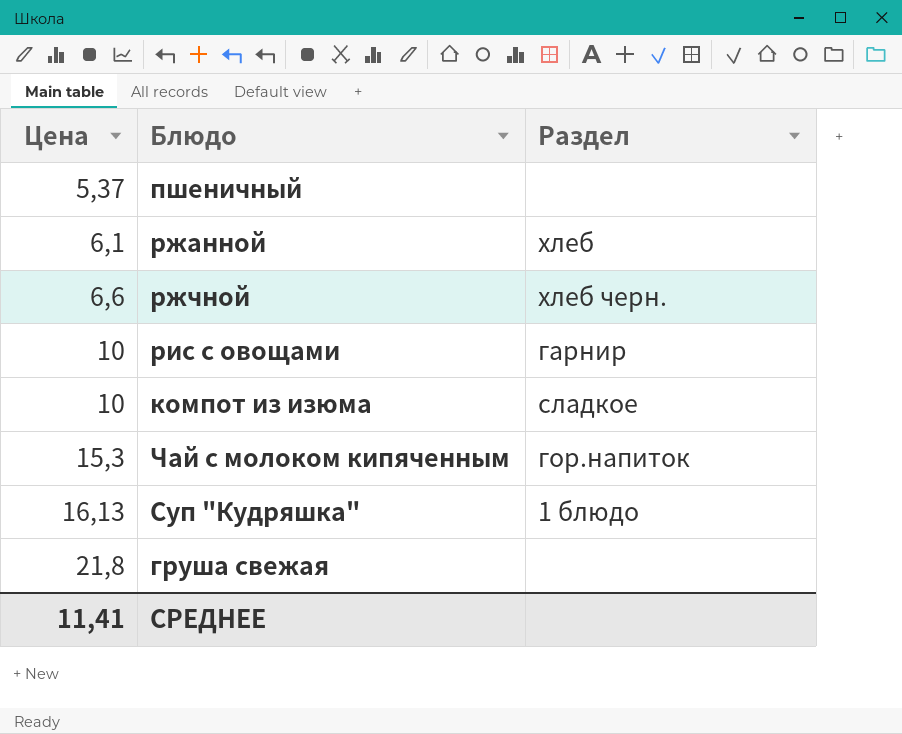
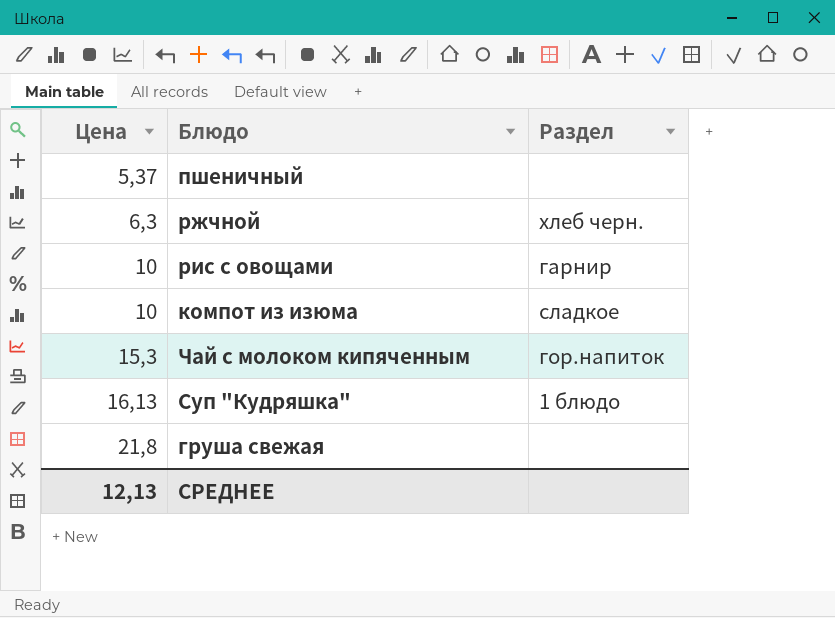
row ржанной: 6,1 | хлеб -> none
ржчной | Цена: 6,6 -> 6,3
СРЕДНЕЕ | Цена: 11,41 -> 12,13

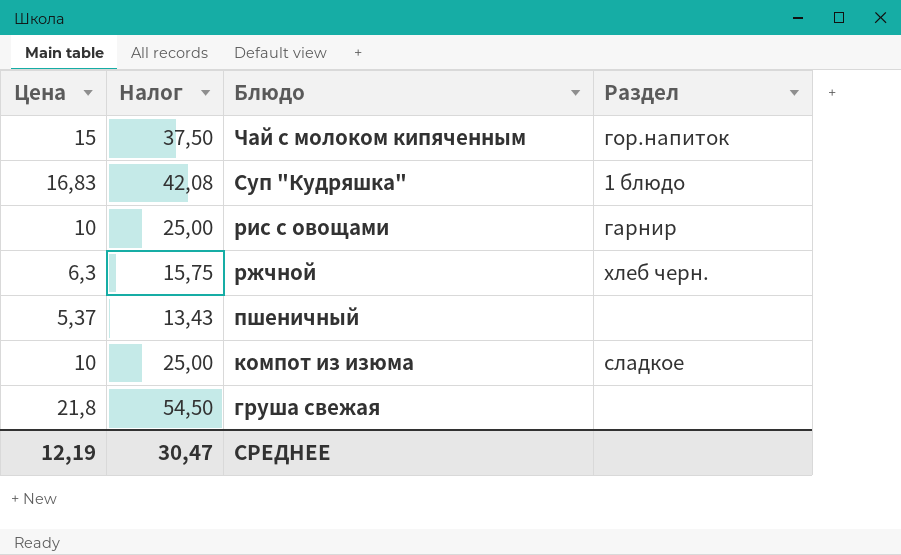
row order: Цена ascending -> Блюдо descending
column Налог | formula: none -> [Цена] * 2,5
Чай с молоком кипяченным | Цена: 15,3 -> 15
Суп "Кудряшка" | Цена: 16,13 -> 16,83
СРЕДНЕЕ | Цена: 12,13 -> 12,19

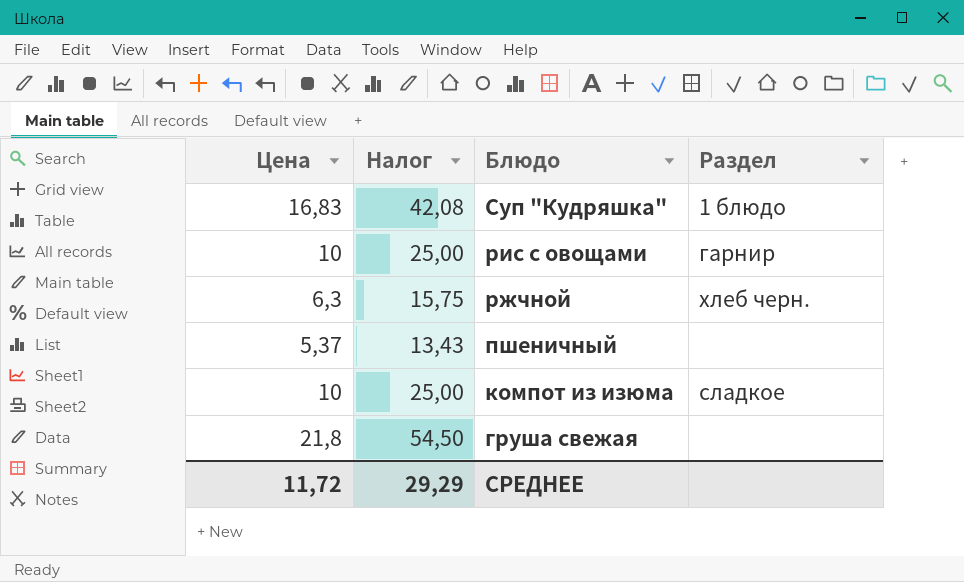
row Чай с молоком кипяченным: 15 | 37,50 | гор.напиток -> none
СРЕДНЕЕ | Цена: 12,19 -> 11,72
СРЕДНЕЕ | Налог: 30,47 -> 29,29

